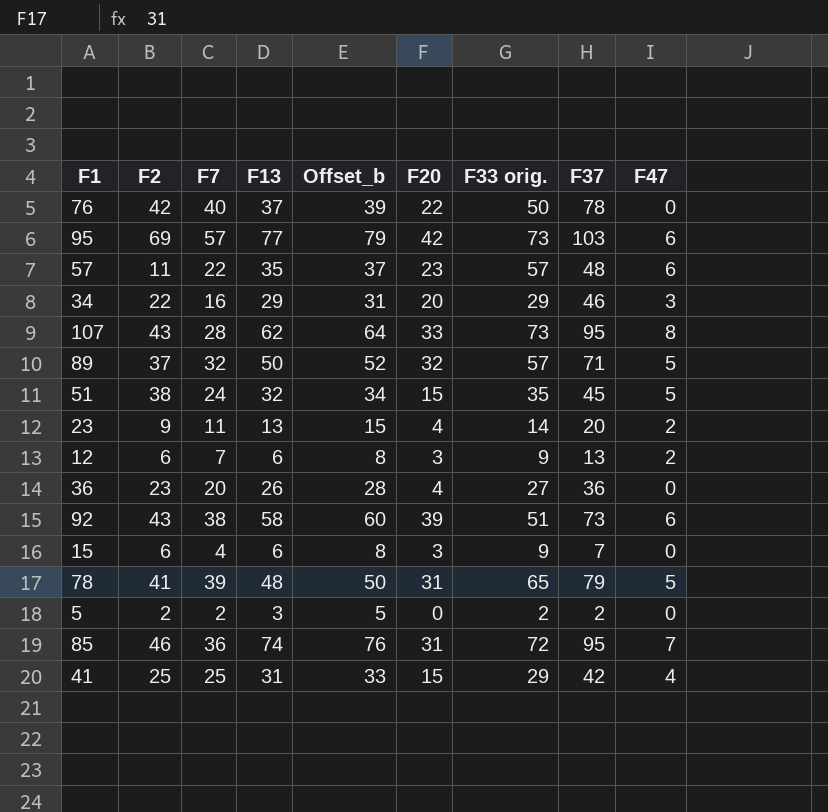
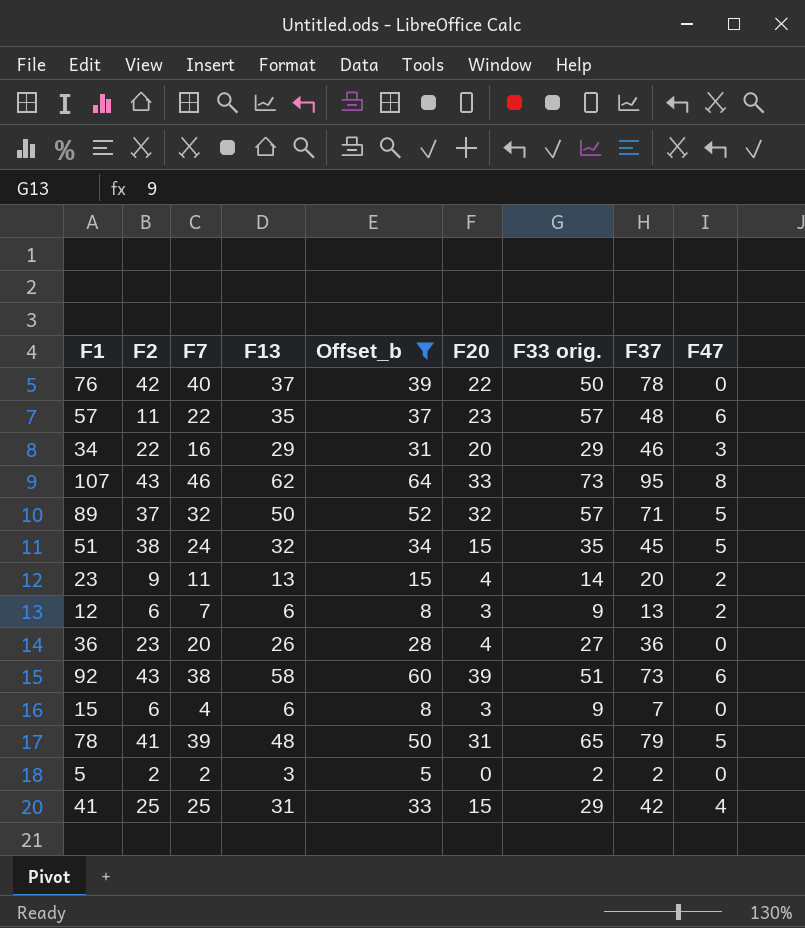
filter: none -> Offset_b <= 64
107 | F7: 28 -> 46

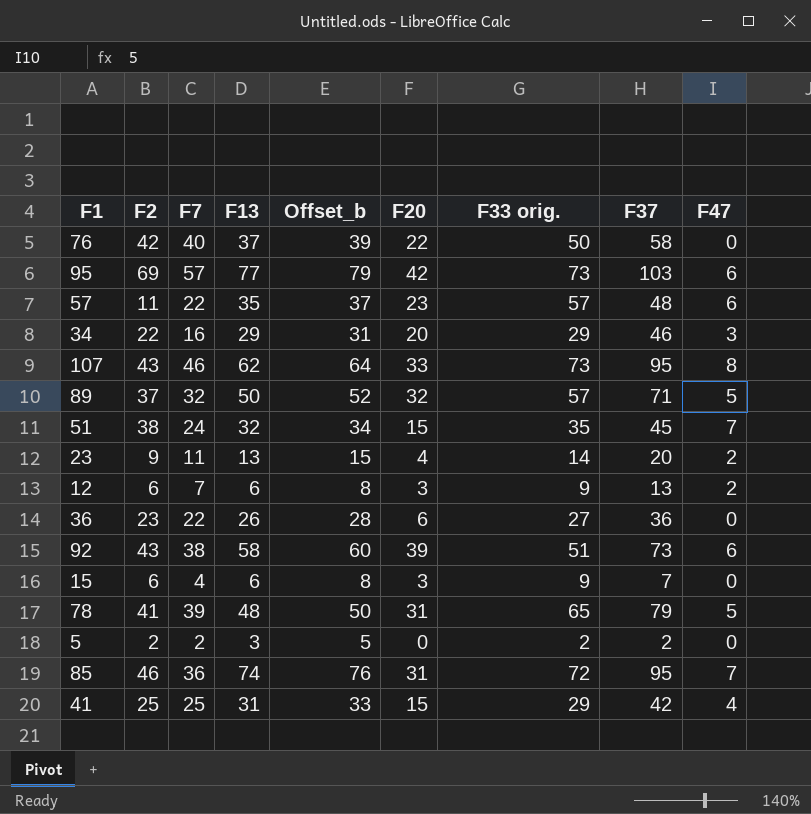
filter: Offset_b <= 64 -> none
76 | F37: 78 -> 58
51 | F47: 5 -> 7
36 | F7: 20 -> 22
36 | F20: 4 -> 6

